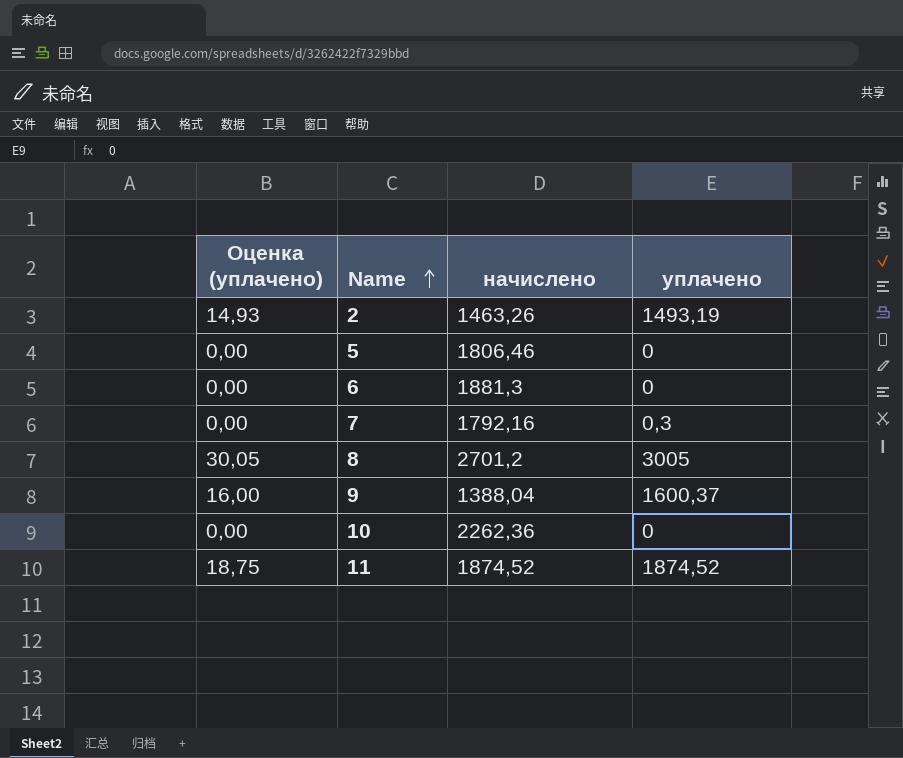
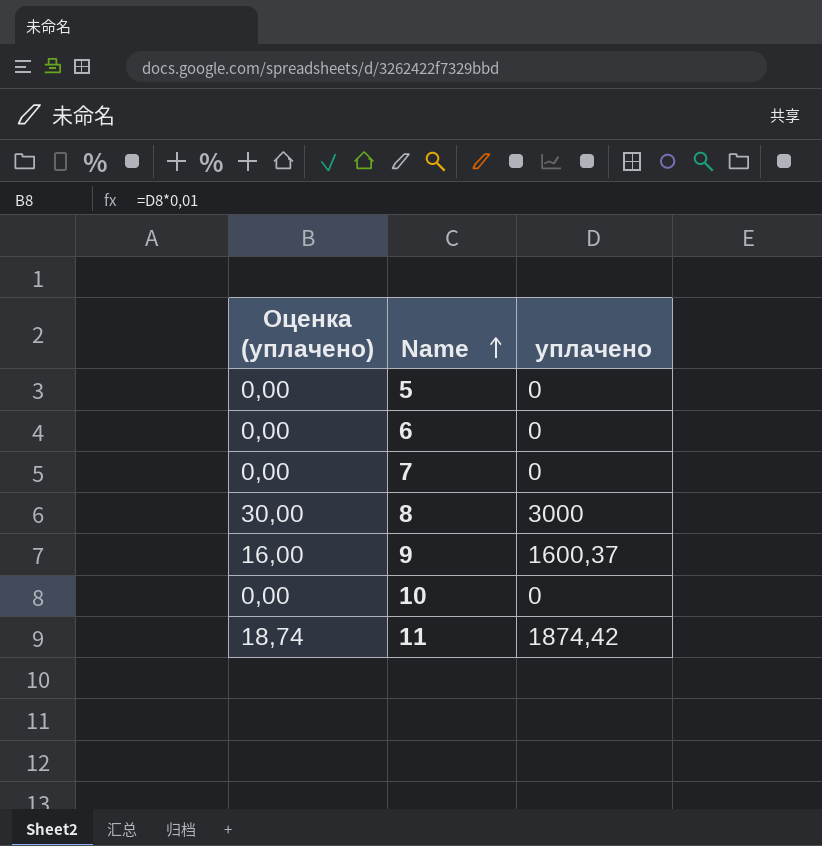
column начислено | position: 3 -> none
row 2: 14,93 | 1463,26 | 1493,19 -> none
7 | уплачено: 0,3 -> 0
8 | Оценка (уплачено): 30,05 -> 30,00
8 | уплачено: 3005 -> 3000
11 | Оценка (уплачено): 18,75 -> 18,74
11 | уплачено: 1874,52 -> 1874,42

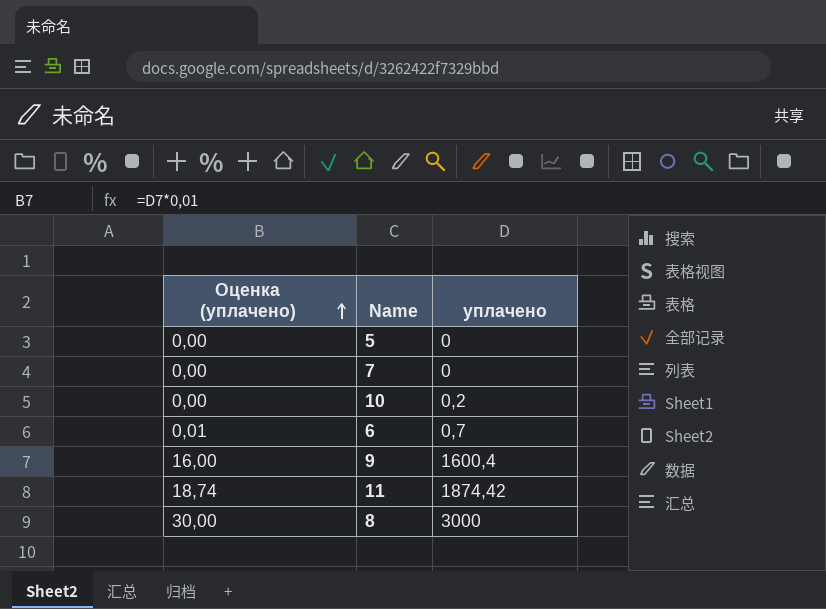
row order: Name ascending -> Оценка (уплачено) ascending
10 | уплачено: 0 -> 0,2
6 | Оценка (уплачено): 0,00 -> 0,01
6 | уплачено: 0 -> 0,7
9 | уплачено: 1600,37 -> 1600,4

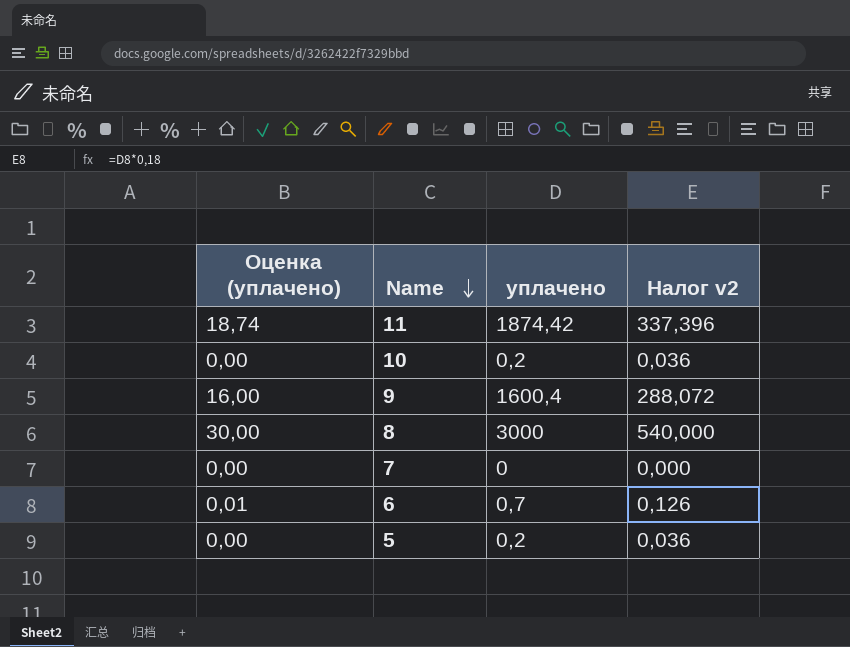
row order: Оценка (уплачено) ascending -> Name descending
column Налог v2 | formula: none -> [уплачено] * 0,18
5 | уплачено: 0 -> 0,2

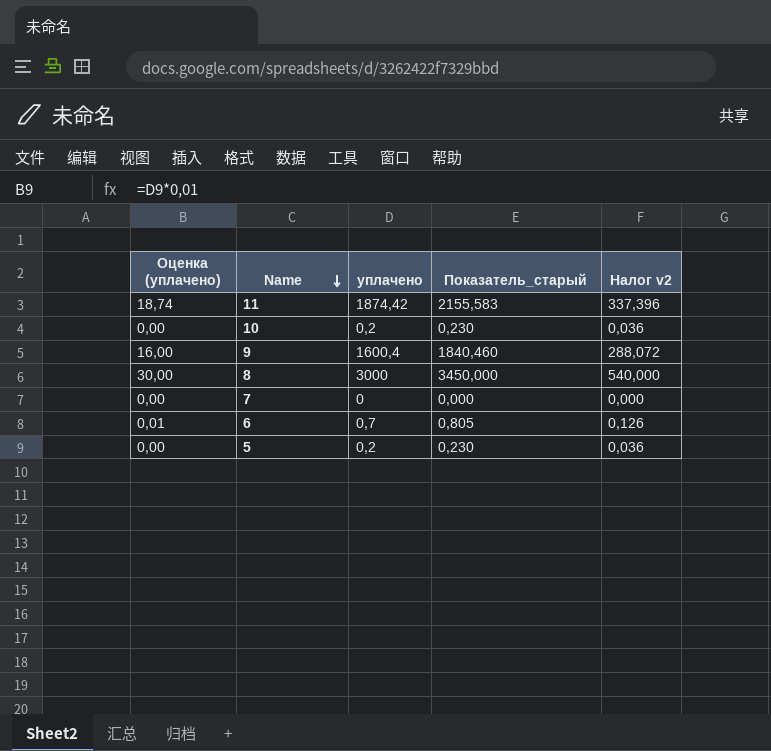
column Показатель_старый | formula: none -> [уплачено] * 1,15

